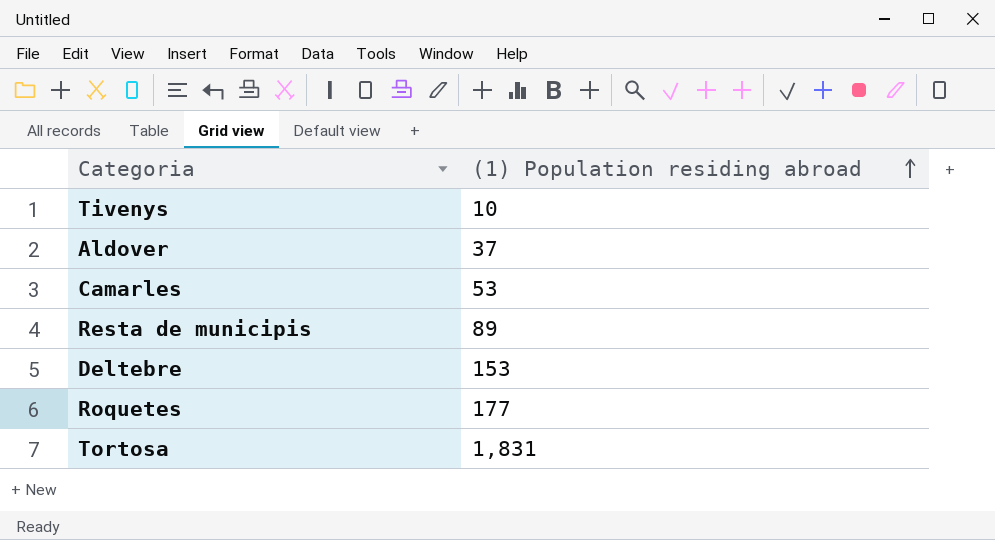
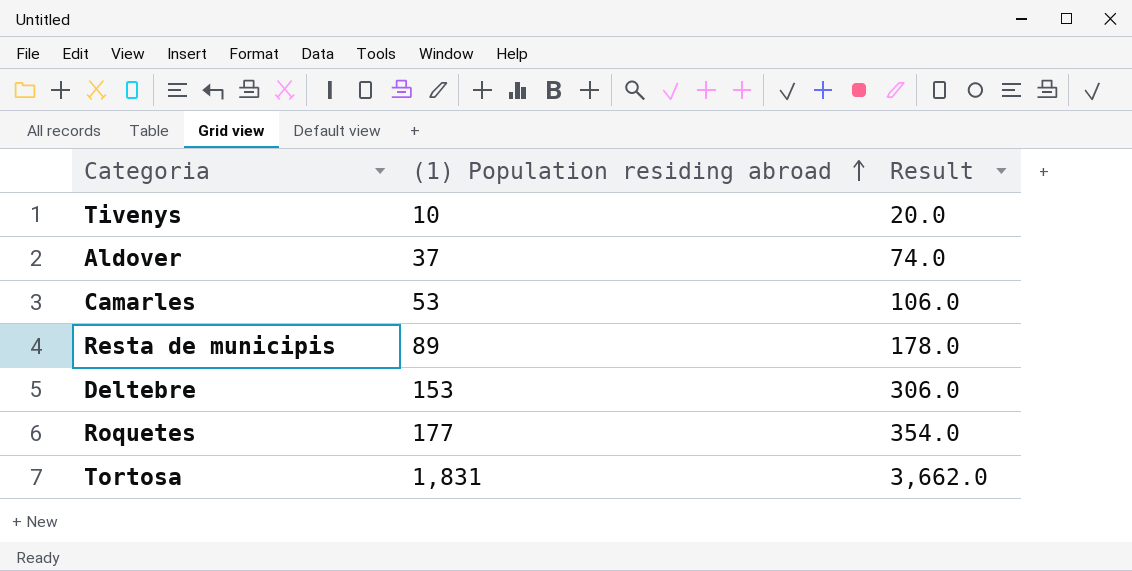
column Result | formula: none -> [(1) Population residing abroad] * 2

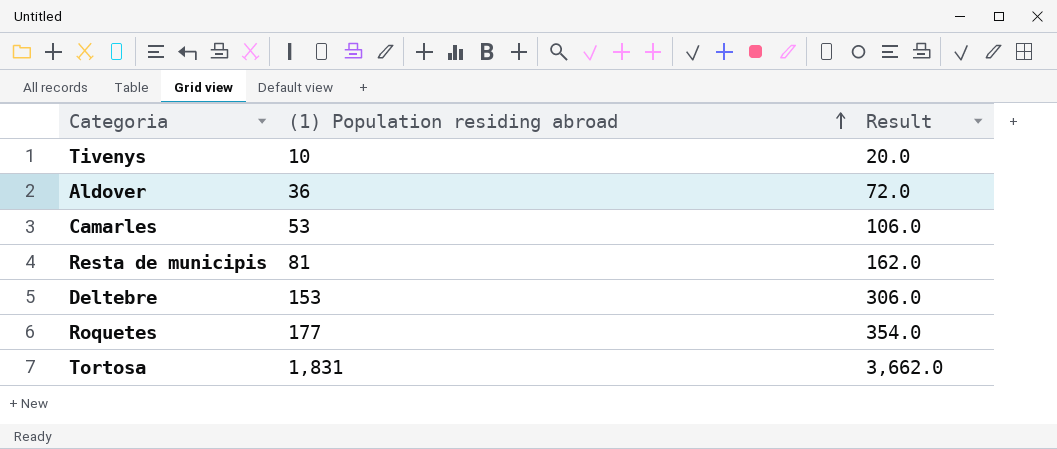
Aldover | (1) Population residing abroad: 37 -> 36
Aldover | Result: 74.0 -> 72.0
Resta de municipis | (1) Population residing abroad: 89 -> 81
Resta de municipis | Result: 178.0 -> 162.0

